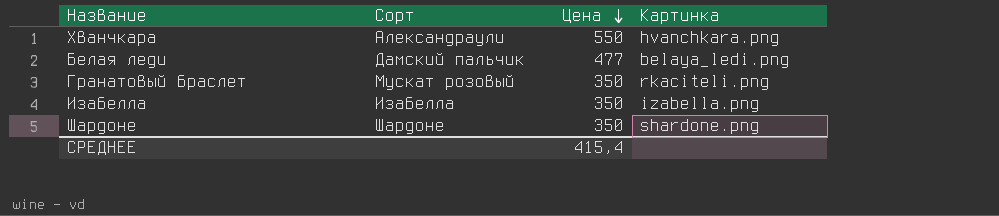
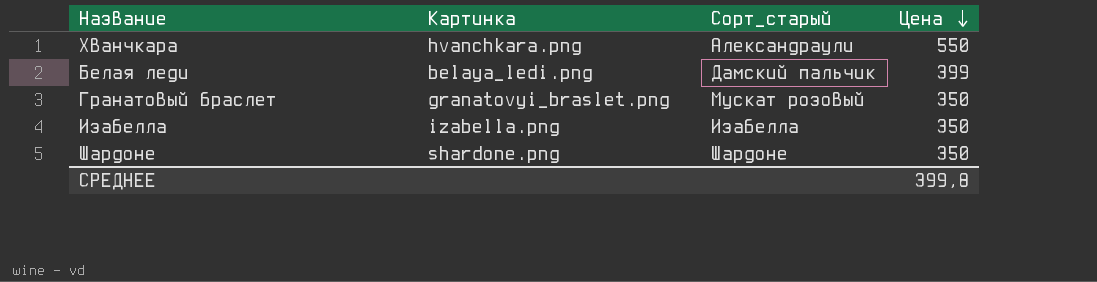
column Картинка | position: 4 -> 2
column name: Сорт -> Сорт_старый
Белая леди | Цена: 477 -> 399
Гранатовый браслет | Картинка: rkaciteli.png -> granatovyi_braslet.png
СРЕДНЕЕ | Цена: 415,4 -> 399,8

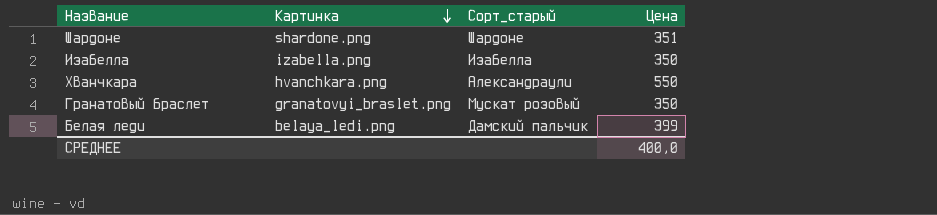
row order: Цена descending -> Картинка descending
Шардоне | Цена: 350 -> 351
СРЕДНЕЕ | Цена: 399,8 -> 400,0

